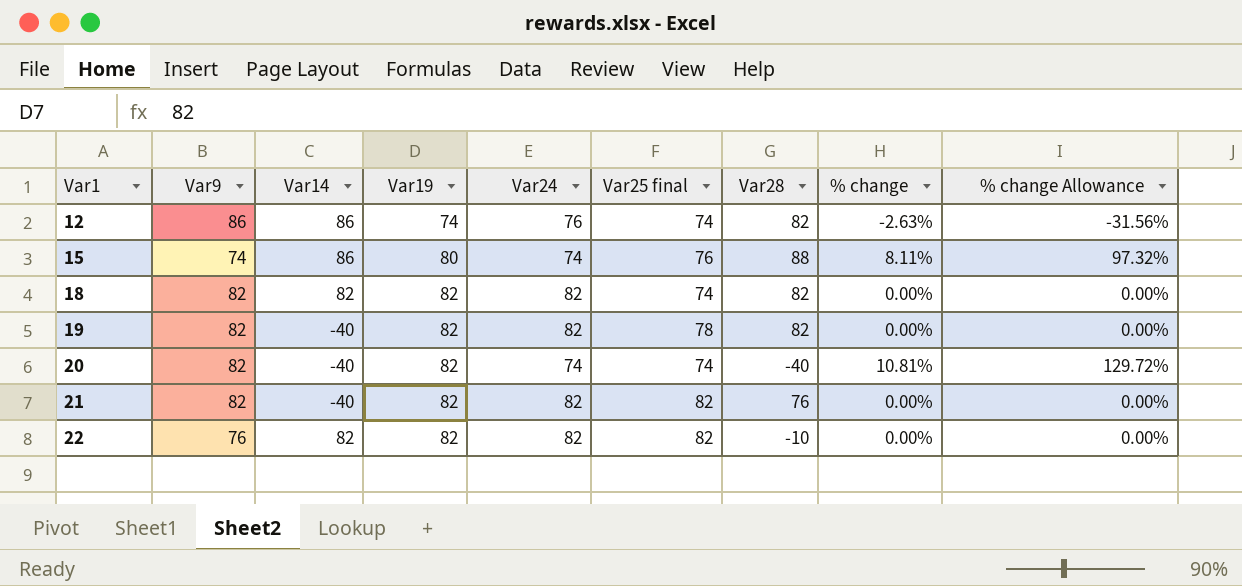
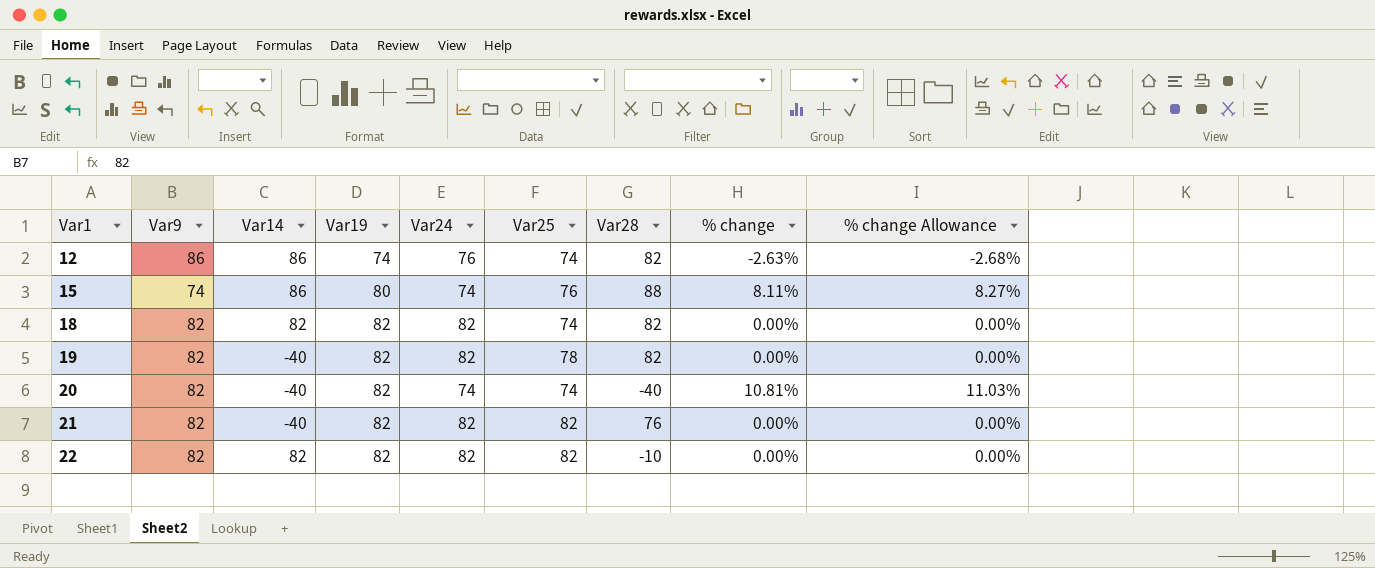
column name: Var25 final -> Var25
column % change Allowance | formula: [% change] * 12 -> [% change] * 1.02
22 | Var9: 76 -> 82

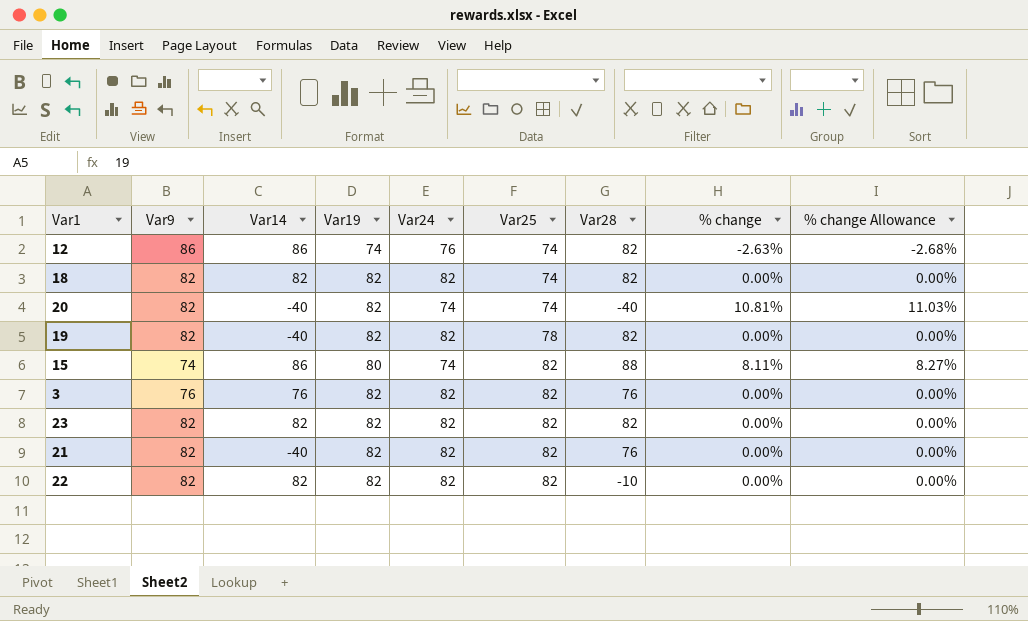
row order: Var1 ascending -> Var25 ascending
15 | Var25: 76 -> 82
row 3: none -> 76 | 76 | 82 | 82 | 82 | 76 | 0.00% | 0.00%
row 23: none -> 82 | 82 | 82 | 82 | 82 | 82 | 0.00% | 0.00%

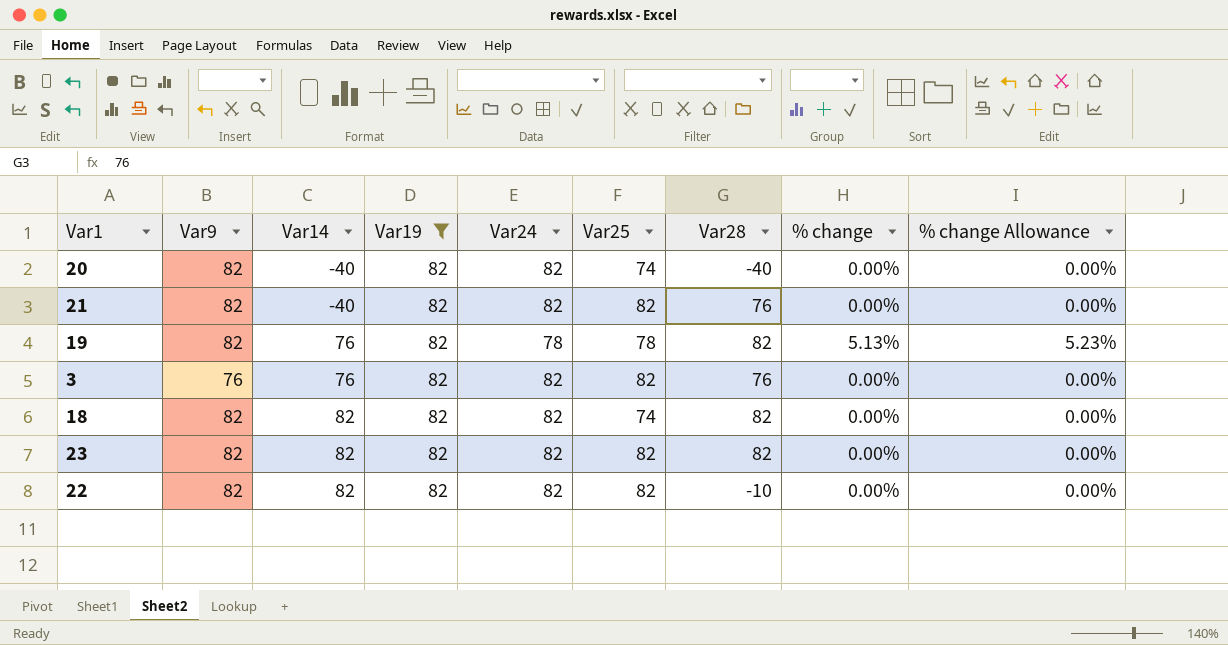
filter: none -> Var19 = 82
row order: Var25 ascending -> Var14 ascending
20 | Var24: 74 -> 82
20 | % change: 10.81% -> 0.00%
20 | % change Allowance: 11.03% -> 0.00%
19 | Var14: -40 -> 76
19 | Var24: 82 -> 78
19 | % change: 0.00% -> 5.13%
19 | % change Allowance: 0.00% -> 5.23%

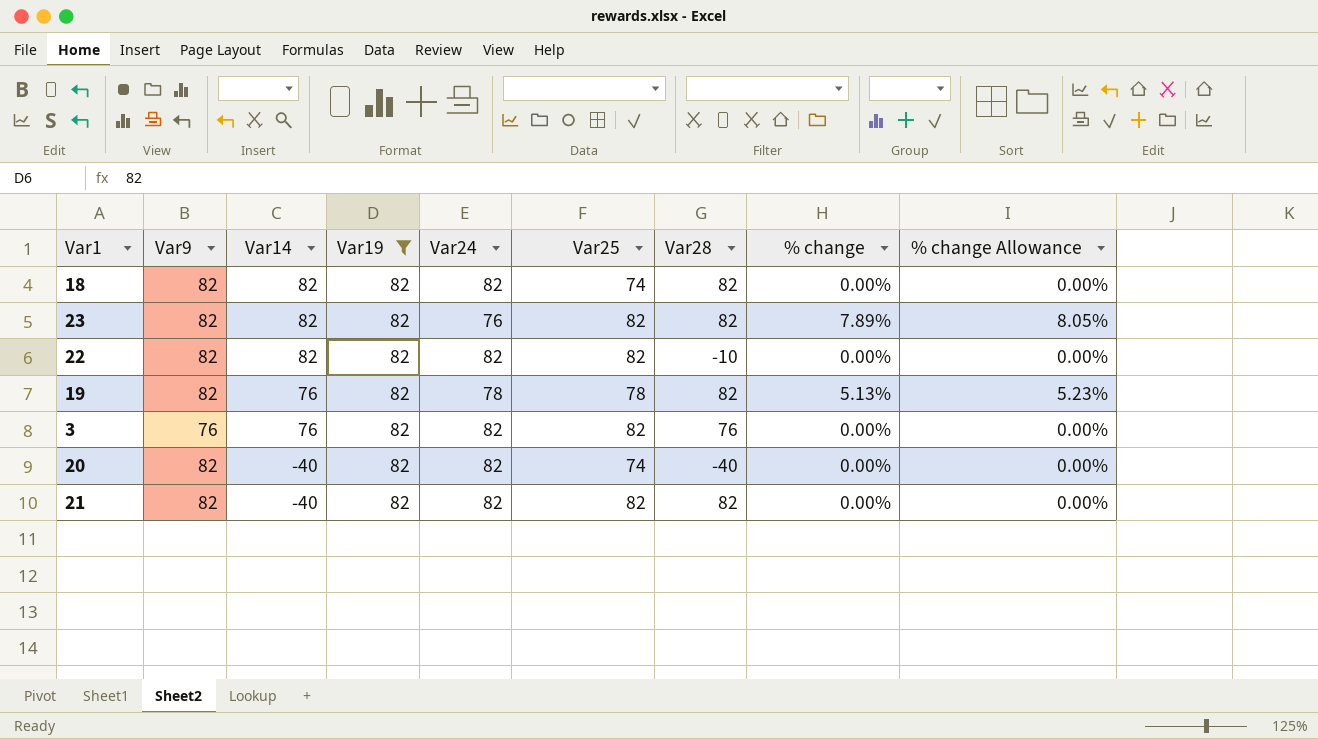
row order: Var14 ascending -> Var14 descending
23 | Var24: 82 -> 76
23 | % change: 0.00% -> 7.89%
23 | % change Allowance: 0.00% -> 8.05%
21 | Var28: 76 -> 82

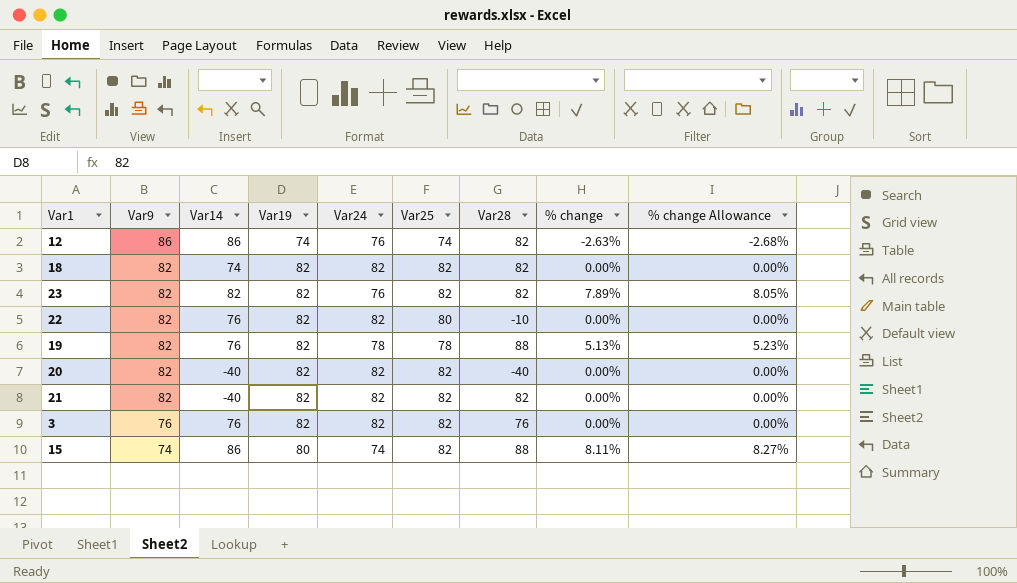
filter: Var19 = 82 -> none
row order: Var14 descending -> Var9 descending
18 | Var14: 82 -> 74
18 | Var25: 74 -> 82
22 | Var14: 82 -> 76
22 | Var25: 82 -> 80
19 | Var28: 82 -> 88
20 | Var25: 74 -> 82

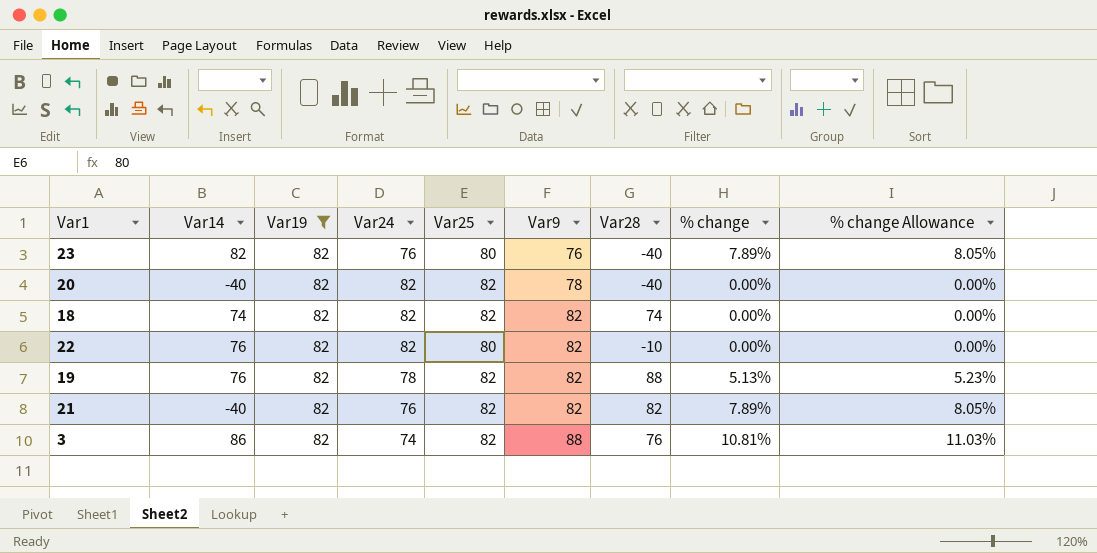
filter: none -> Var19 = 82
row order: Var9 descending -> Var9 ascending
column Var9 | position: 2 -> 6
23 | Var25: 82 -> 80
23 | Var9: 82 -> 76
23 | Var28: 82 -> -40
20 | Var9: 82 -> 78
18 | Var28: 82 -> 74
19 | Var25: 78 -> 82
21 | Var24: 82 -> 76
21 | % change: 0.00% -> 7.89%
21 | % change Allowance: 0.00% -> 8.05%
3 | Var14: 76 -> 86
3 | Var24: 82 -> 74
3 | Var9: 76 -> 88
3 | % change: 0.00% -> 10.81%
3 | % change Allowance: 0.00% -> 11.03%

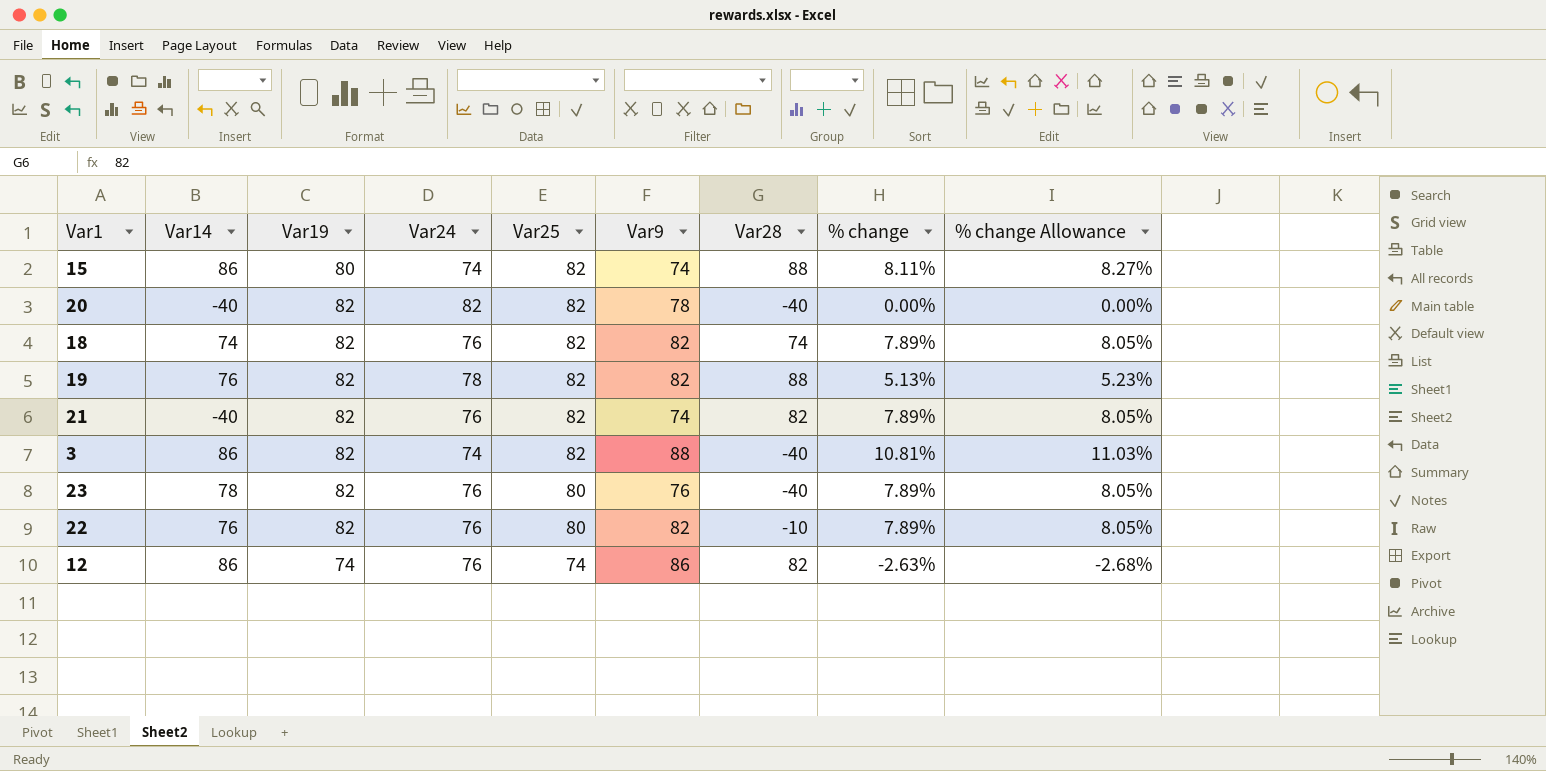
filter: Var19 = 82 -> none
row order: Var9 ascending -> Var25 descending
18 | Var24: 82 -> 76
18 | % change: 0.00% -> 7.89%
18 | % change Allowance: 0.00% -> 8.05%
21 | Var9: 82 -> 74
3 | Var28: 76 -> -40
23 | Var14: 82 -> 78
22 | Var24: 82 -> 76
22 | % change: 0.00% -> 7.89%
22 | % change Allowance: 0.00% -> 8.05%

